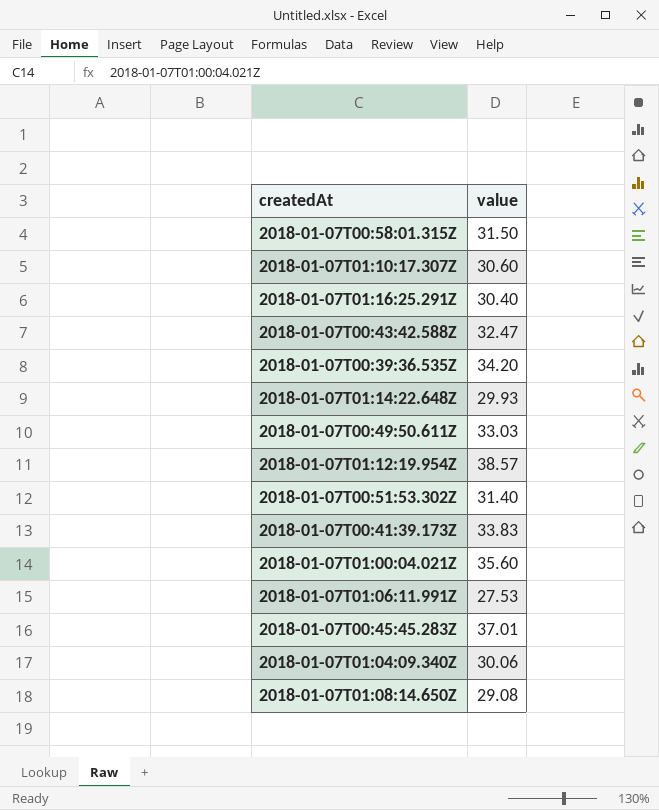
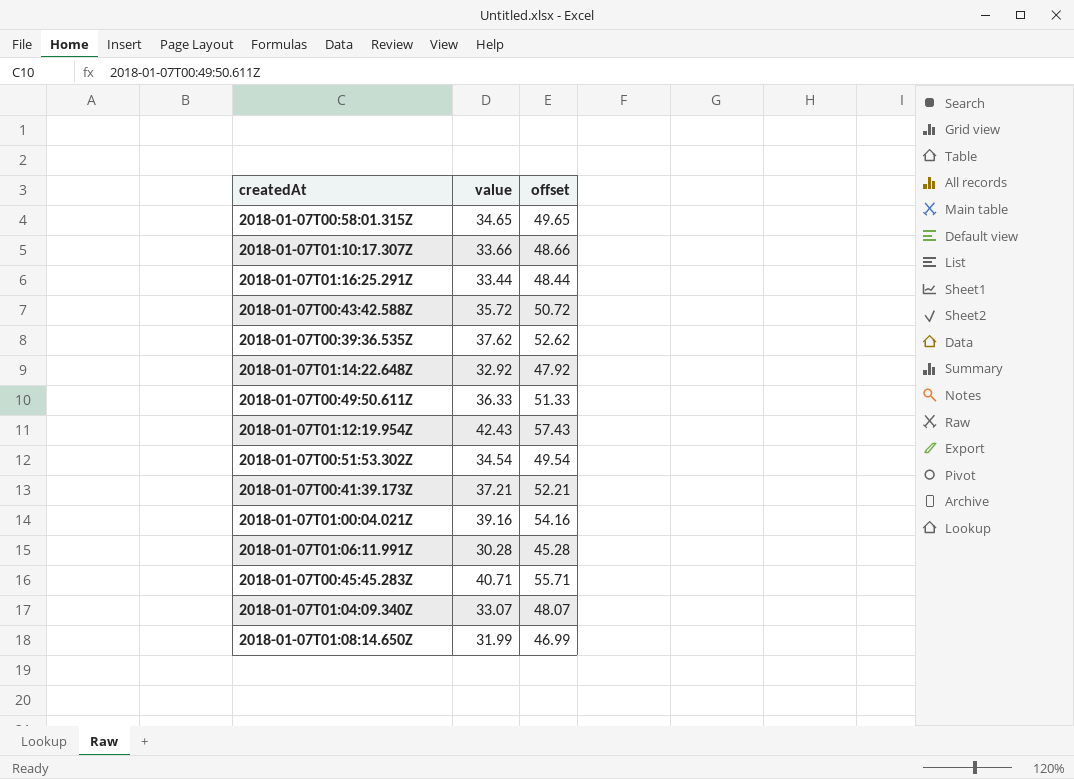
column offset | formula: none -> [value] + 15
2018-01-07T00:58:01.315Z | value: 31.50 -> 34.65
2018-01-07T01:10:17.307Z | value: 30.60 -> 33.66
2018-01-07T01:16:25.291Z | value: 30.40 -> 33.44
2018-01-07T00:43:42.588Z | value: 32.47 -> 35.72
2018-01-07T00:39:36.535Z | value: 34.20 -> 37.62
2018-01-07T01:14:22.648Z | value: 29.93 -> 32.92
2018-01-07T00:49:50.611Z | value: 33.03 -> 36.33
2018-01-07T01:12:19.954Z | value: 38.57 -> 42.43
2018-01-07T00:51:53.302Z | value: 31.40 -> 34.54
2018-01-07T00:41:39.173Z | value: 33.83 -> 37.21
2018-01-07T01:00:04.021Z | value: 35.60 -> 39.16
2018-01-07T01:06:11.991Z | value: 27.53 -> 30.28
2018-01-07T00:45:45.283Z | value: 37.01 -> 40.71
2018-01-07T01:04:09.340Z | value: 30.06 -> 33.07
2018-01-07T01:08:14.650Z | value: 29.08 -> 31.99

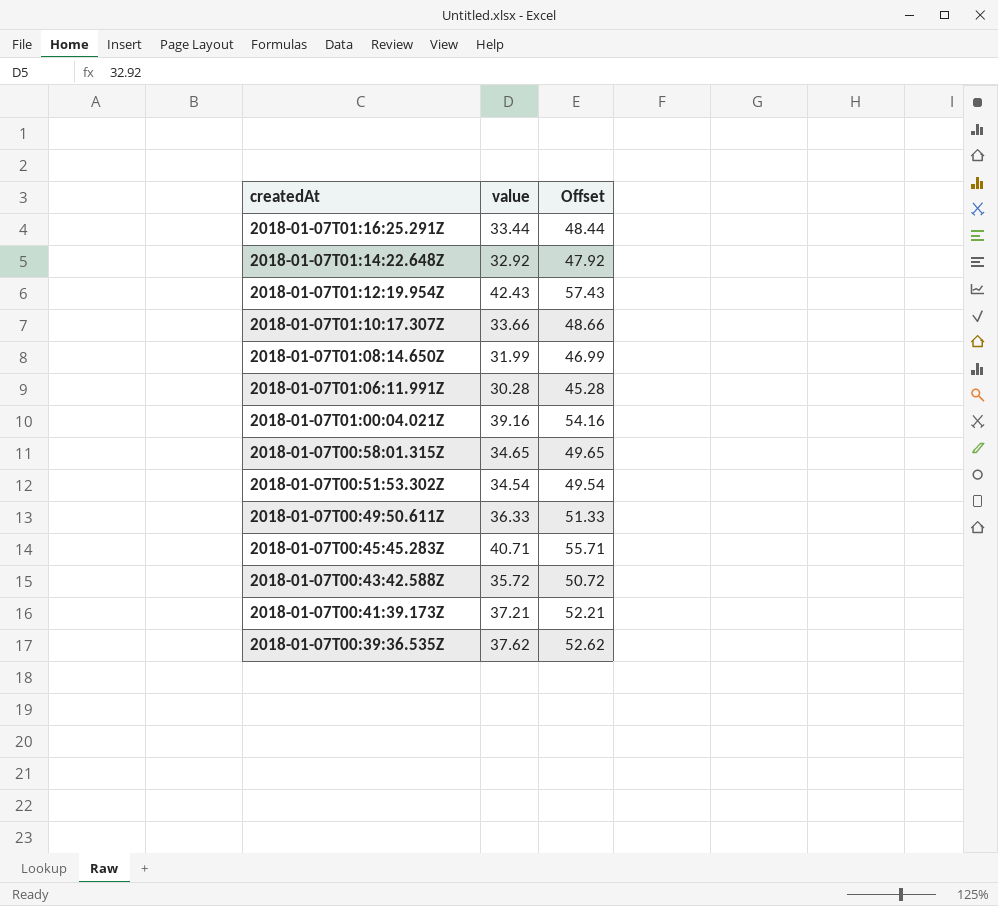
row order: none -> createdAt descending
column name: offset -> Offset
row 2018-01-07T01:04:09.340Z: 33.07 | 48.07 -> none

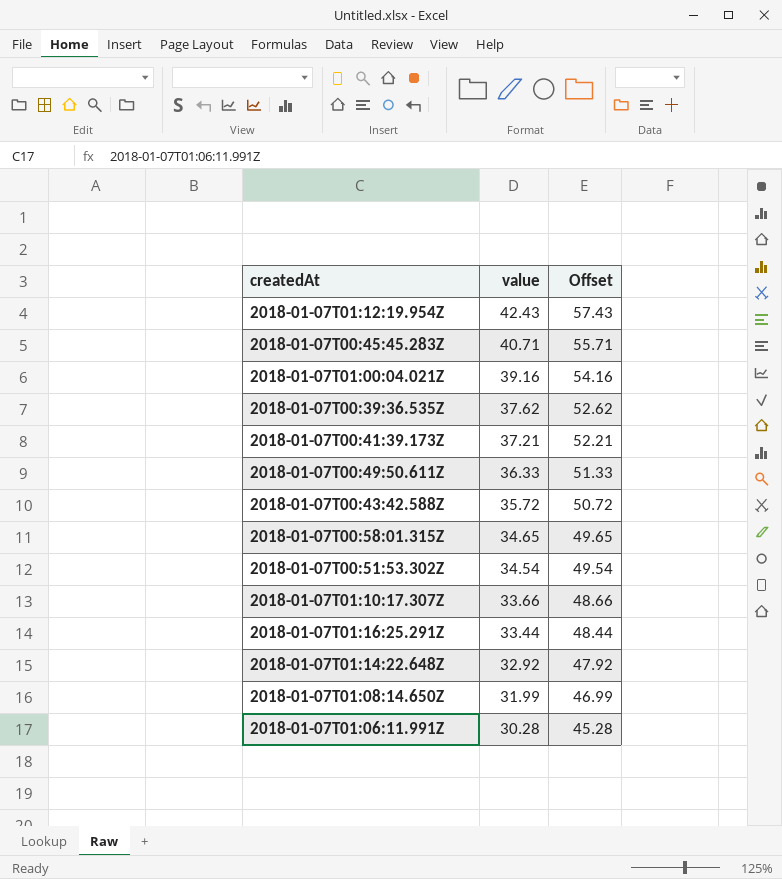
row order: createdAt descending -> value descending

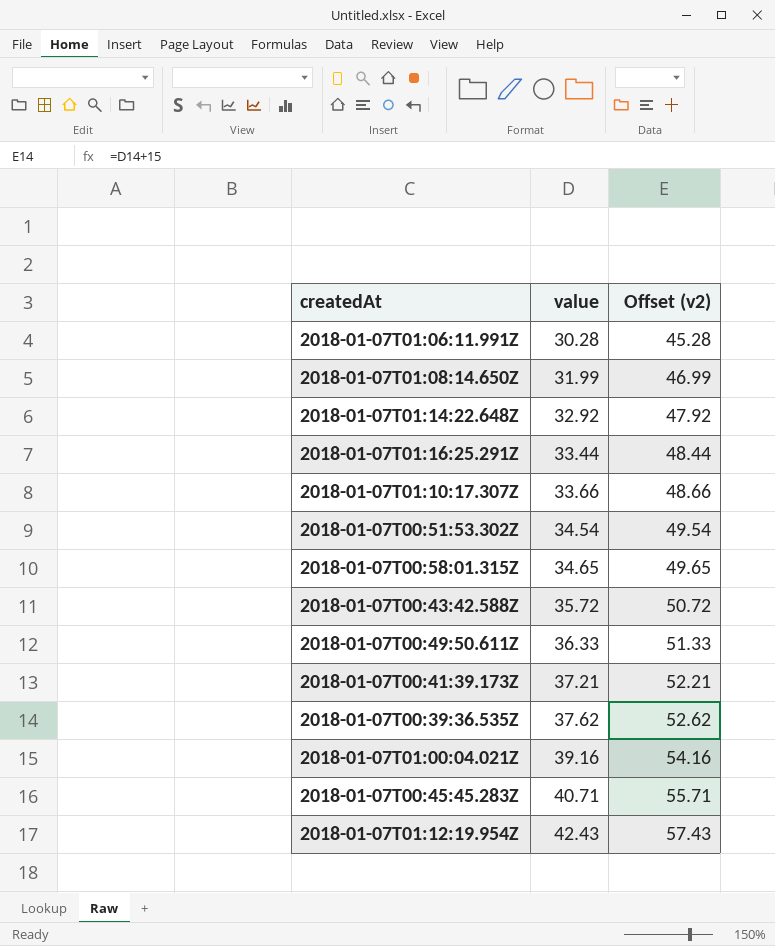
row order: value descending -> value ascending
column name: Offset -> Offset (v2)

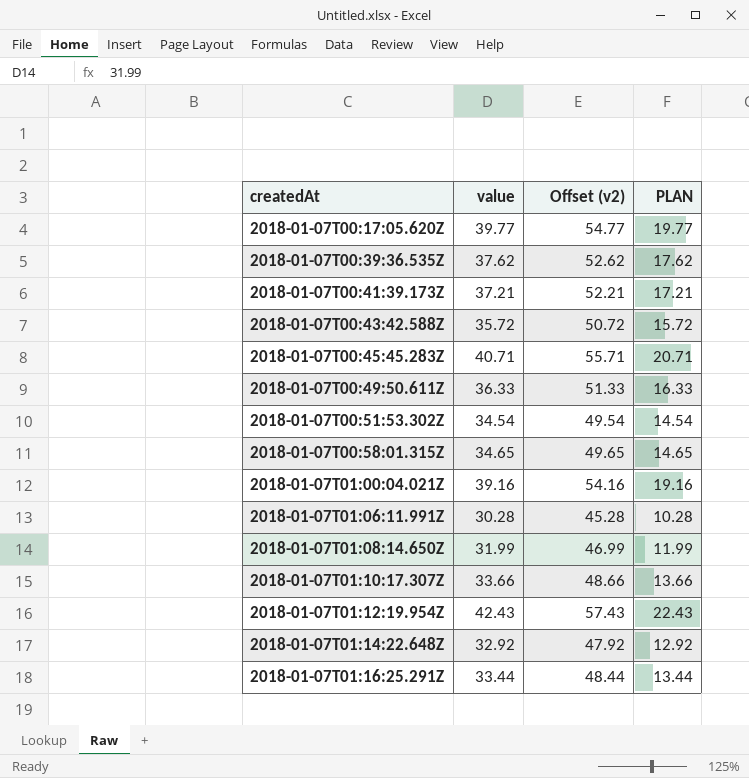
row order: value ascending -> createdAt ascending
column PLAN | formula: none -> [value] - 20
row 2018-01-07T00:17:05.620Z: none -> 39.77 | 54.77 | 19.77

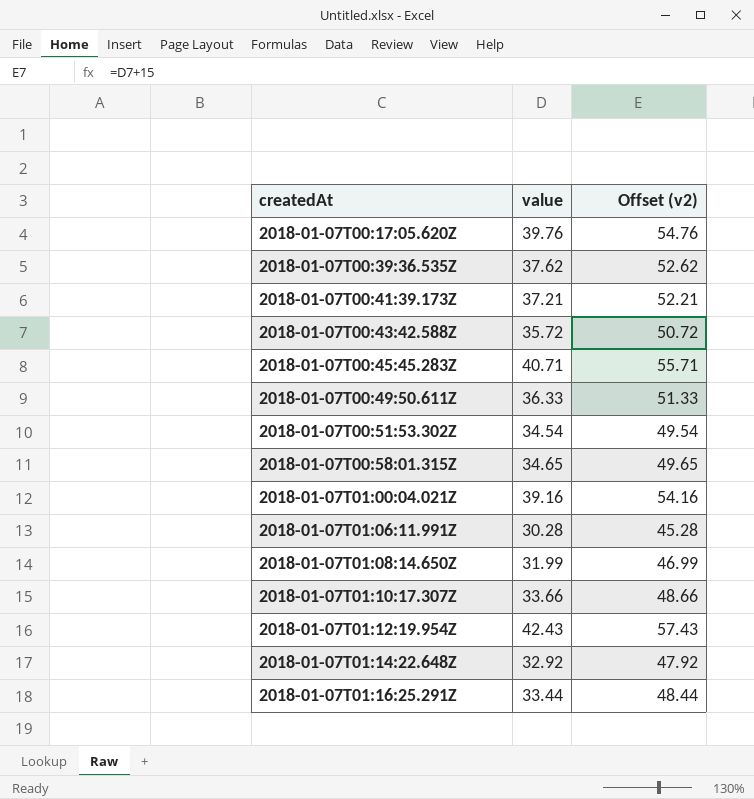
column PLAN | formula: [value] - 20 -> none
2018-01-07T00:17:05.620Z | value: 39.77 -> 39.76
2018-01-07T00:17:05.620Z | Offset (v2): 54.77 -> 54.76

